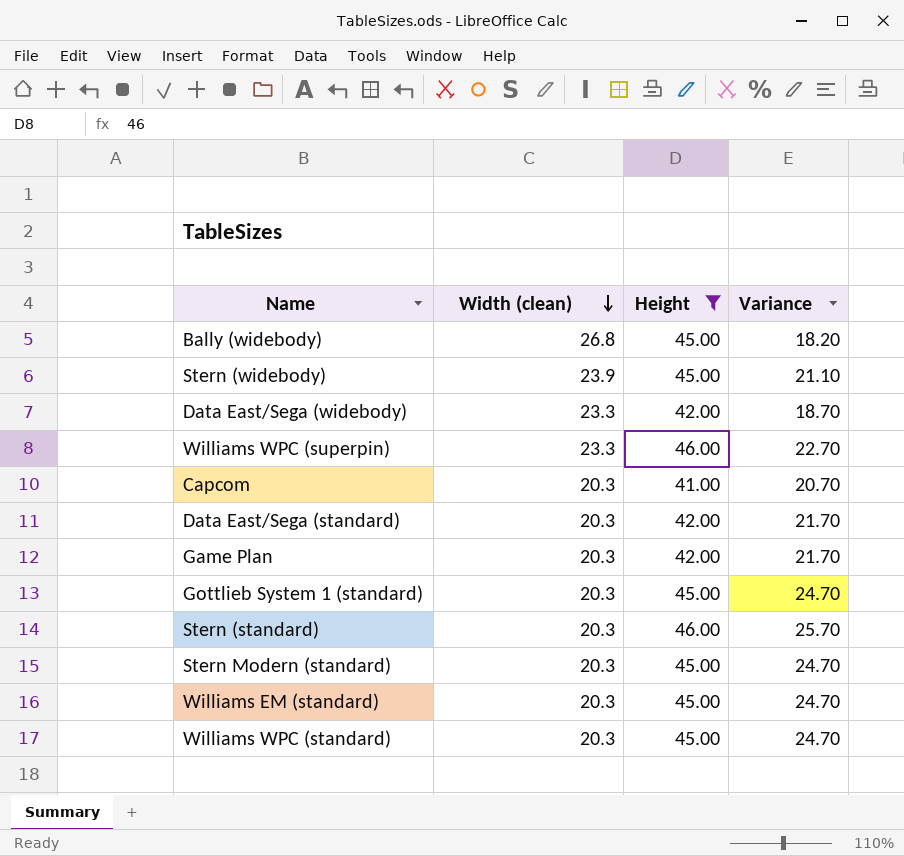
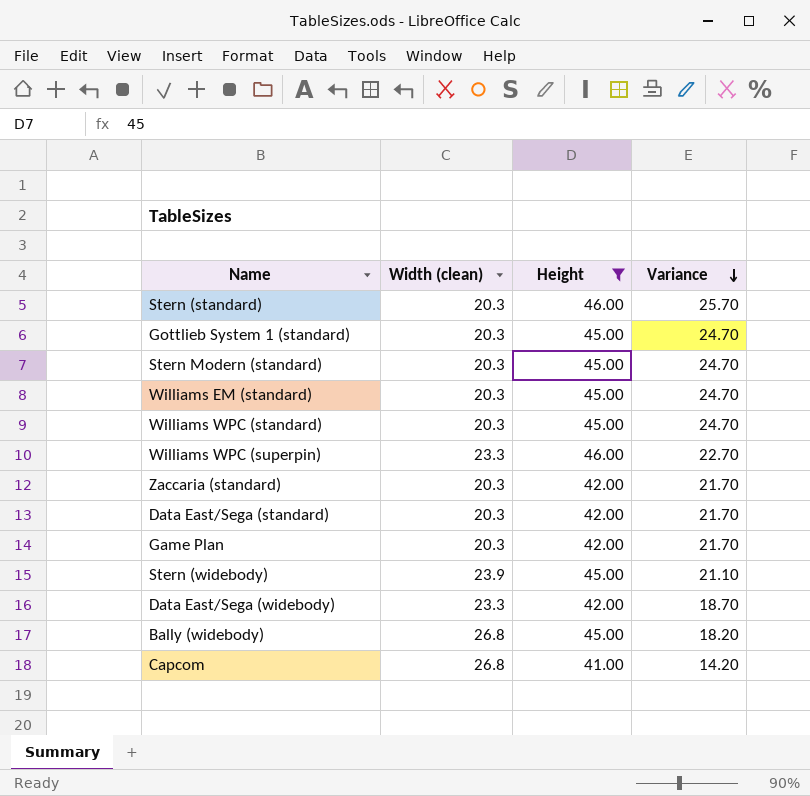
row order: Width (clean) descending -> Variance descending
row Zaccaria (standard): none -> 20.3 | 42.00 | 21.70
Capcom | Width (clean): 20.3 -> 26.8
Capcom | Variance: 20.70 -> 14.20

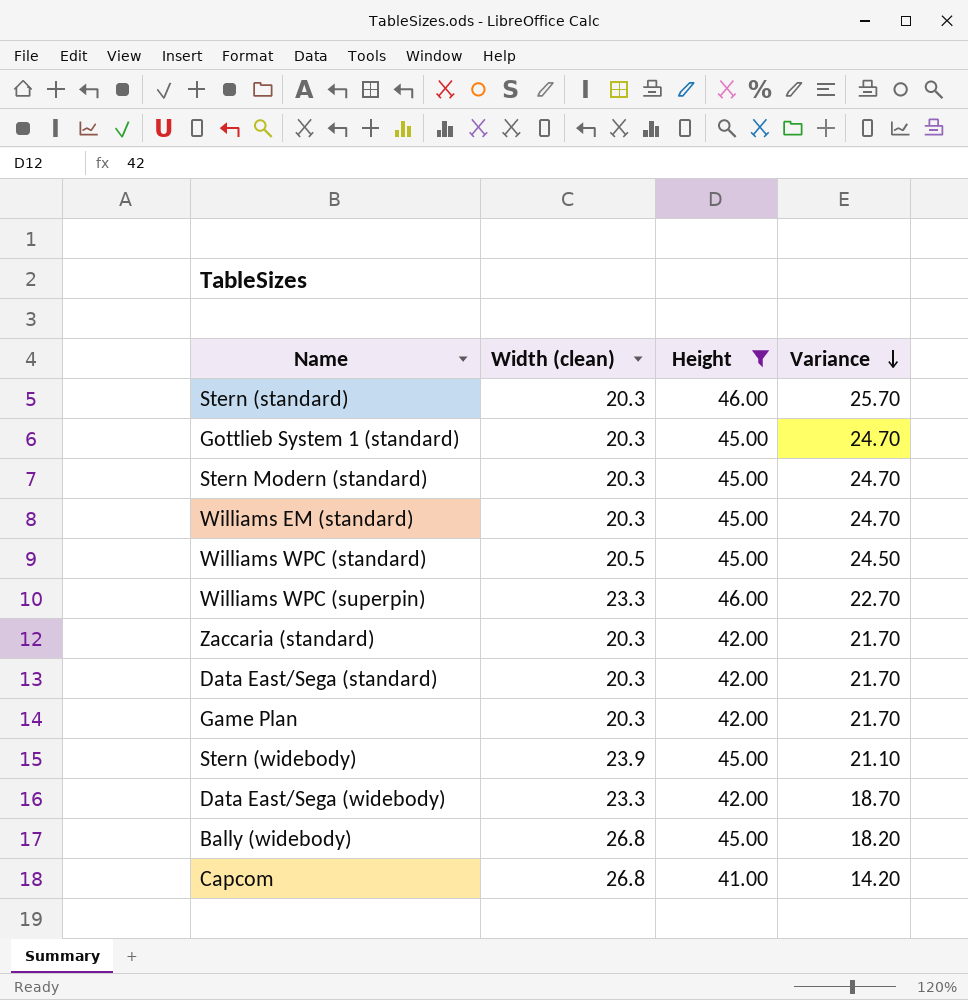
Williams WPC (standard) | Width (clean): 20.3 -> 20.5
Williams WPC (standard) | Variance: 24.70 -> 24.50

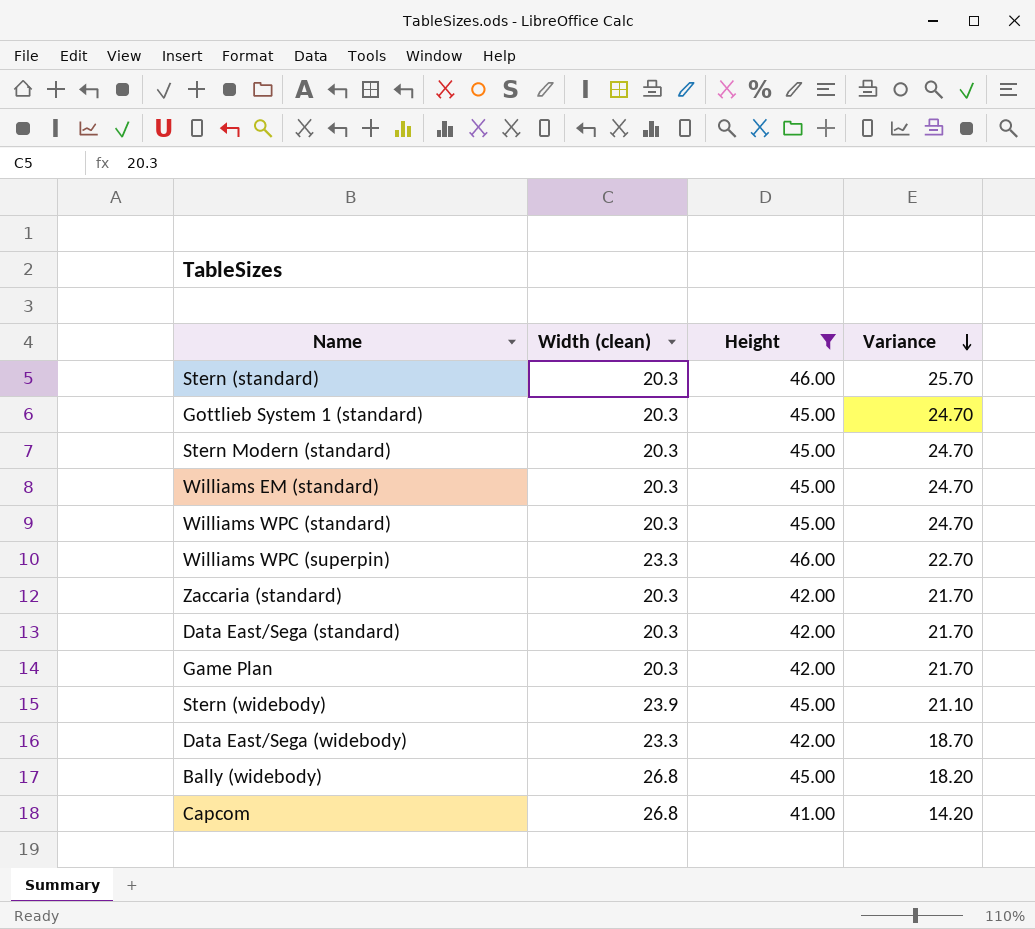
Williams WPC (standard) | Width (clean): 20.5 -> 20.3
Williams WPC (standard) | Variance: 24.50 -> 24.70

